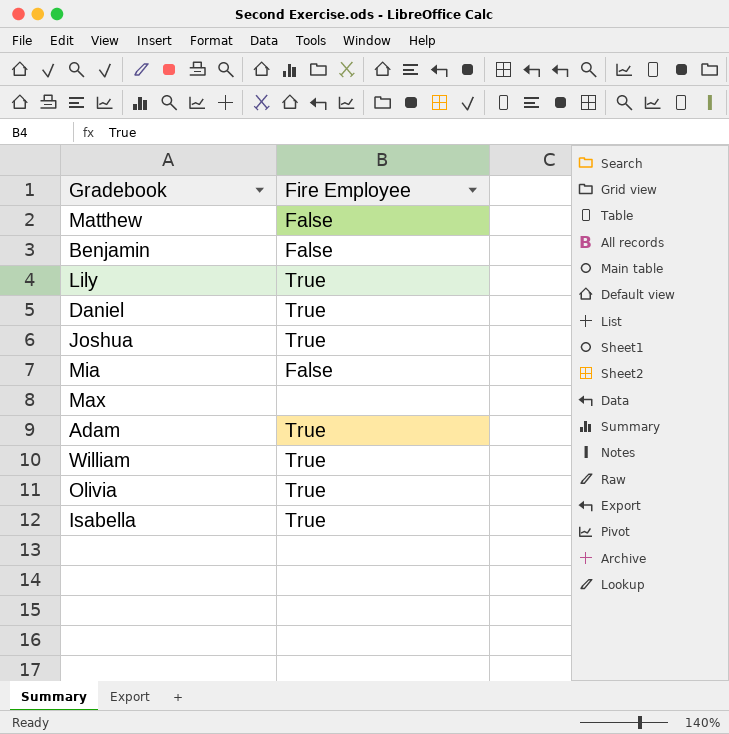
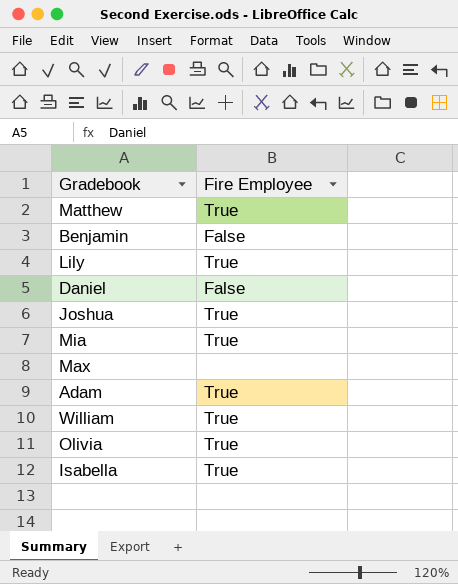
Matthew | Fire Employee: False -> True
Daniel | Fire Employee: True -> False
Mia | Fire Employee: False -> True

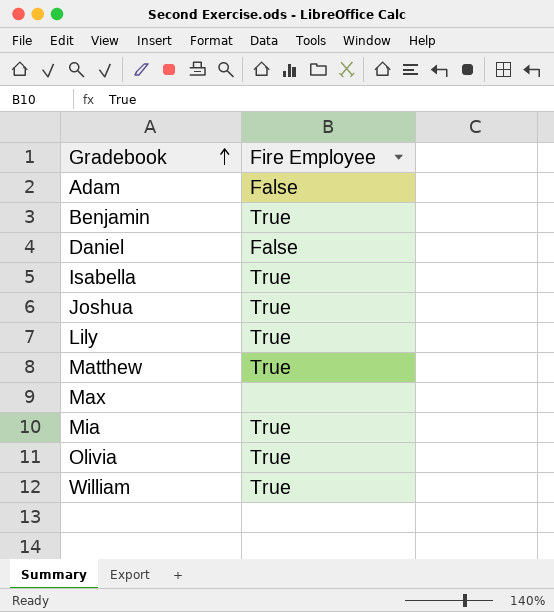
row order: none -> Gradebook ascending
Adam | Fire Employee: True -> False
Benjamin | Fire Employee: False -> True

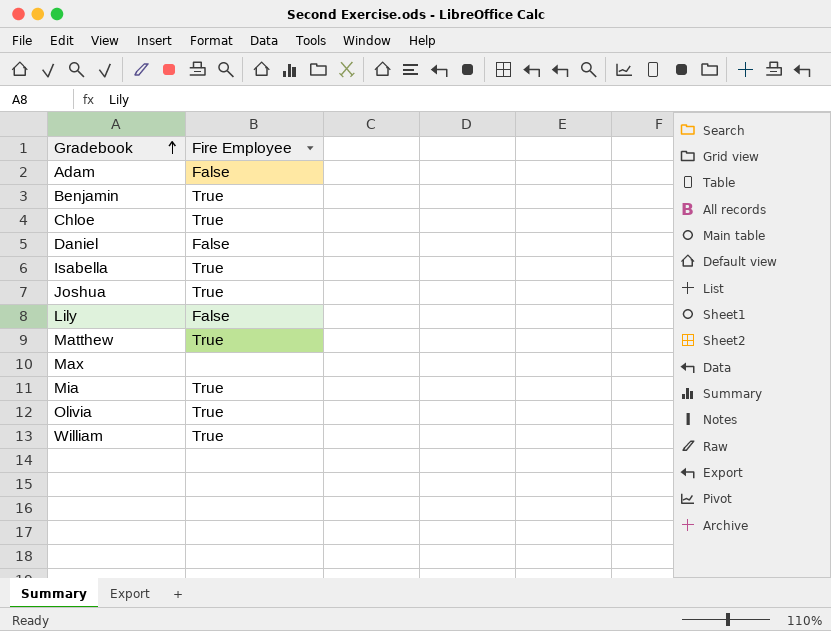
row Chloe: none -> True
Lily | Fire Employee: True -> False

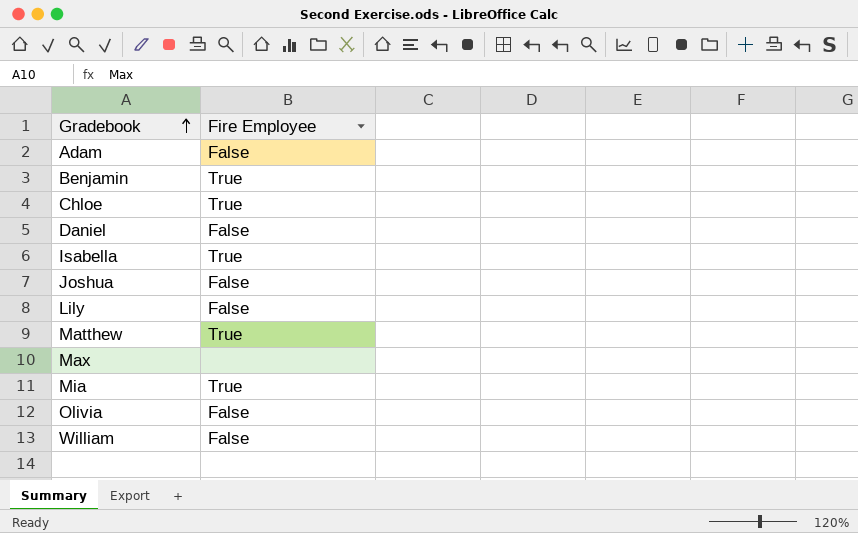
Joshua | Fire Employee: True -> False
Olivia | Fire Employee: True -> False
William | Fire Employee: True -> False

